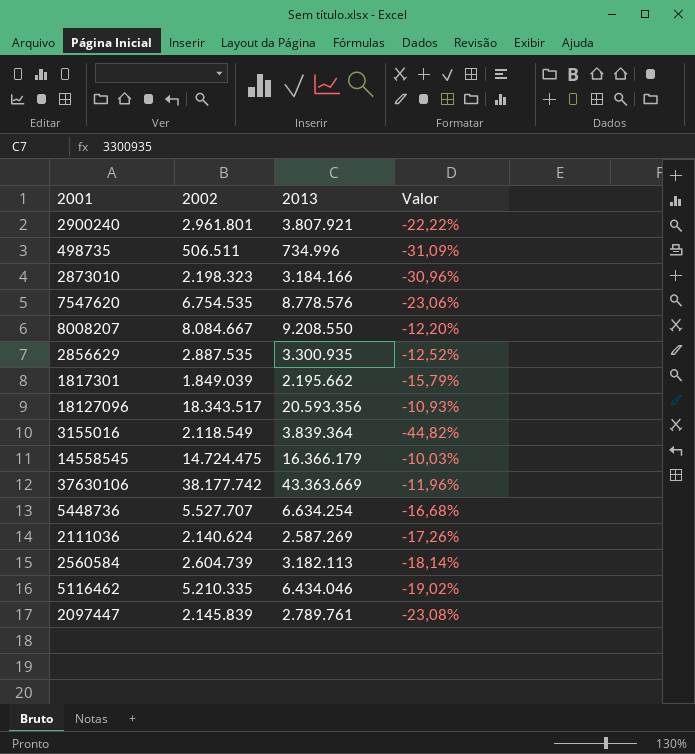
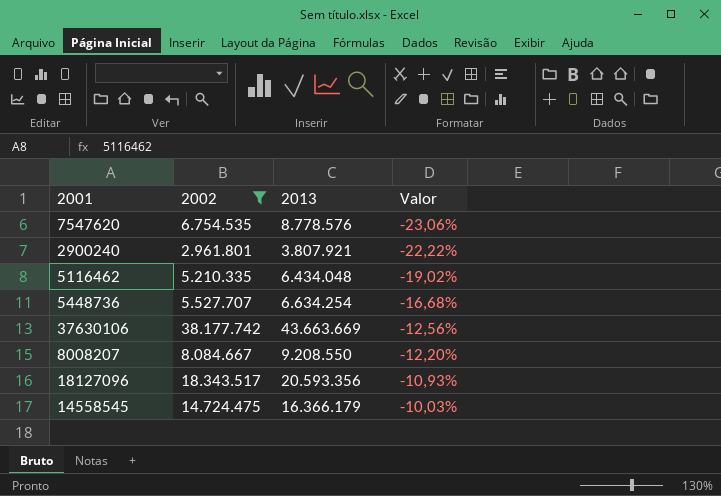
filter: none -> 2002 >= 2.961.801
row order: none -> Valor ascending
5116462 | 2013: 6.434.046 -> 6.434.048
37630106 | 2013: 43.363.669 -> 43.663.669
37630106 | Valor: -11,96% -> -12,56%

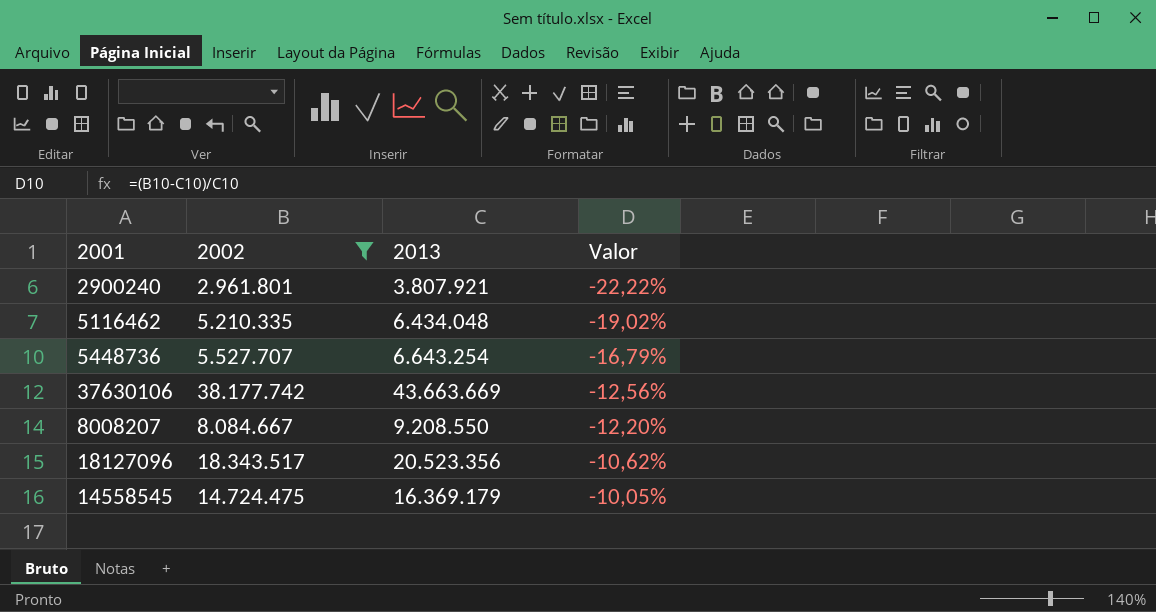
row 7547620: 6.754.535 | 8.778.576 | -23,06% -> none
5448736 | 2013: 6.634.254 -> 6.643.254
5448736 | Valor: -16,68% -> -16,79%
18127096 | 2013: 20.593.356 -> 20.523.356
18127096 | Valor: -10,93% -> -10,62%
14558545 | 2013: 16.366.179 -> 16.369.179
14558545 | Valor: -10,03% -> -10,05%

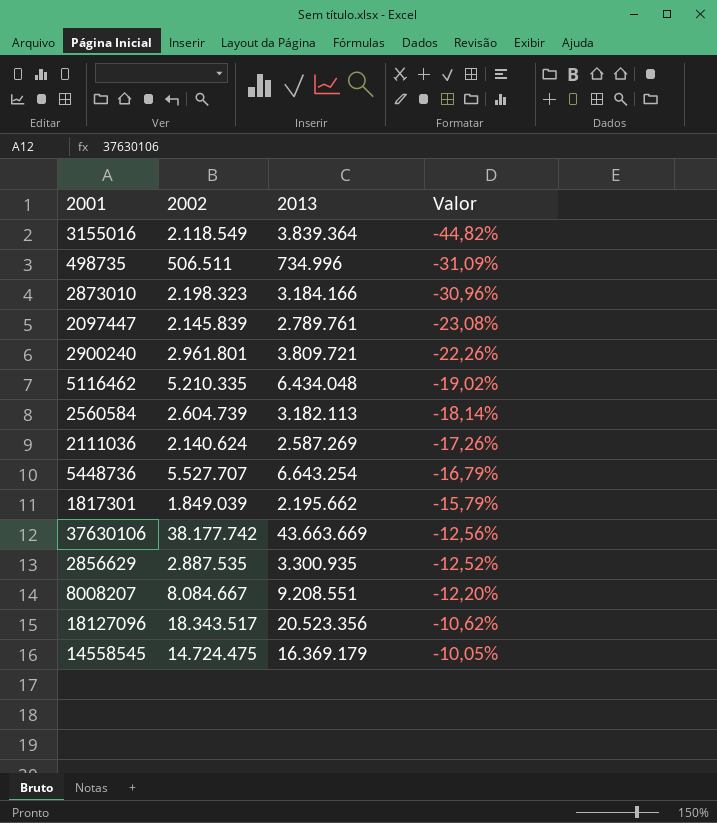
filter: 2002 >= 2.961.801 -> none
2900240 | 2013: 3.807.921 -> 3.809.721
2900240 | Valor: -22,22% -> -22,26%
8008207 | 2013: 9.208.550 -> 9.208.551

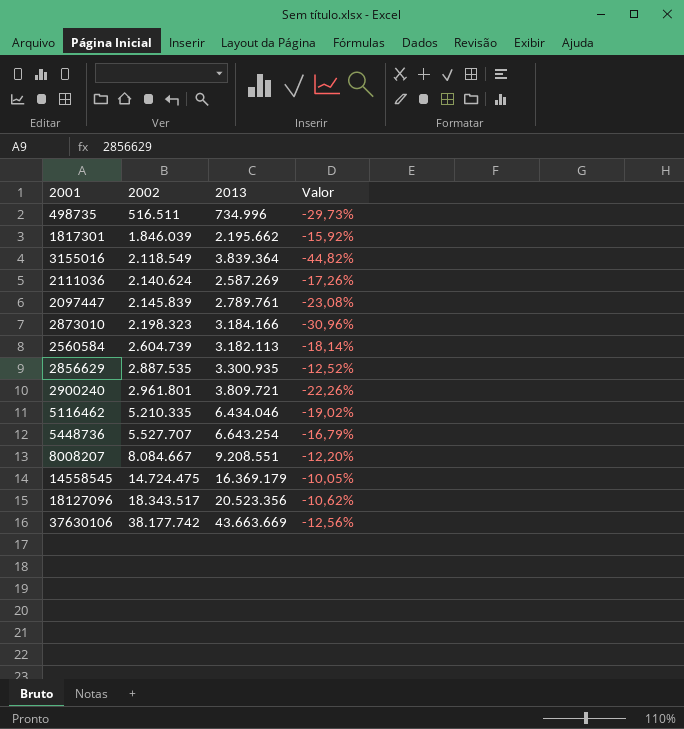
row order: Valor ascending -> 2002 ascending
498735 | 2002: 506.511 -> 516.511
498735 | Valor: -31,09% -> -29,73%
1817301 | 2002: 1.849.039 -> 1.846.039
1817301 | Valor: -15,79% -> -15,92%
5116462 | 2013: 6.434.048 -> 6.434.046

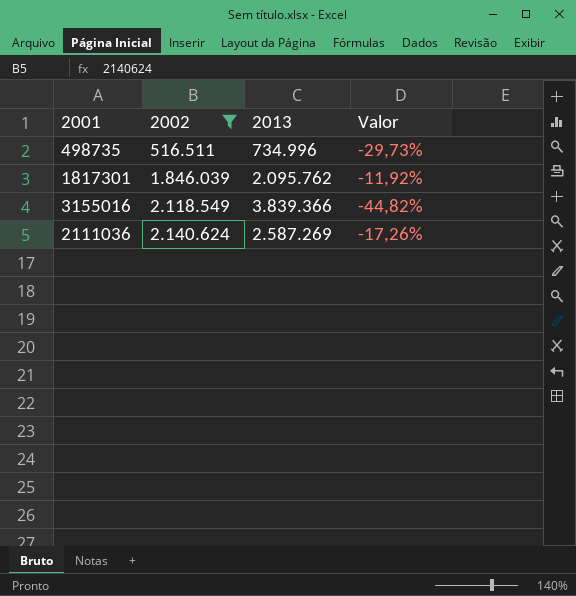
filter: none -> 2002 <= 2.140.624
1817301 | 2013: 2.195.662 -> 2.095.762
1817301 | Valor: -15,92% -> -11,92%
3155016 | 2013: 3.839.364 -> 3.839.366

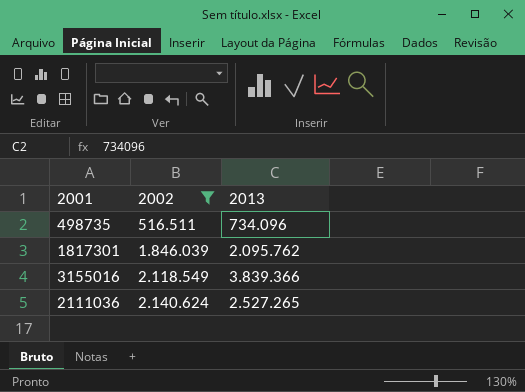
column Valor | formula: ([2002] - [2013]) / [2013] -> none
498735 | 2013: 734.996 -> 734.096
2111036 | 2013: 2.587.269 -> 2.527.265

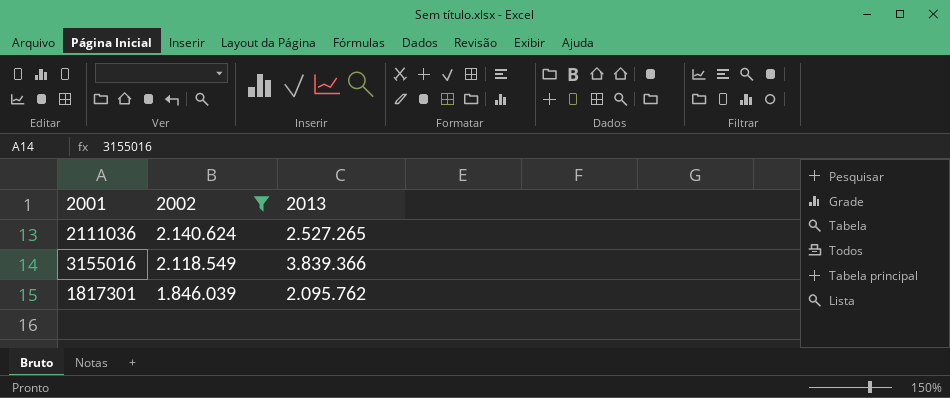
row order: 2002 ascending -> 2002 descending
row 498735: 516.511 | 734.096 -> none

